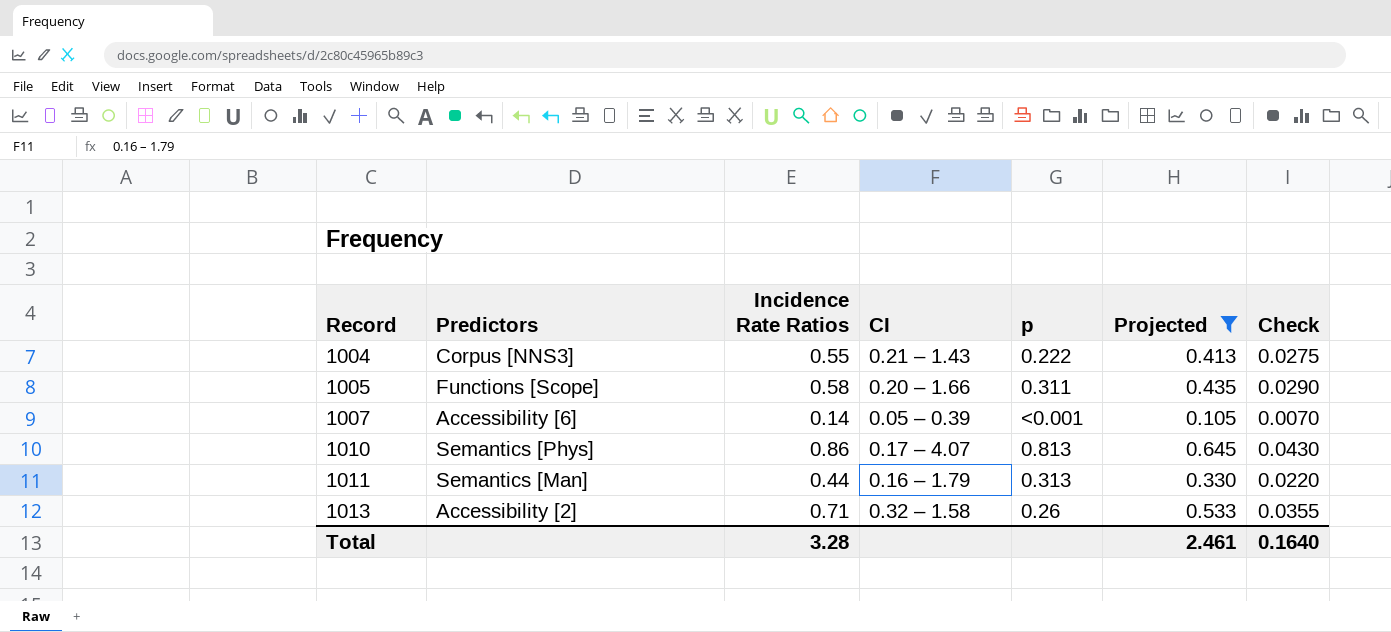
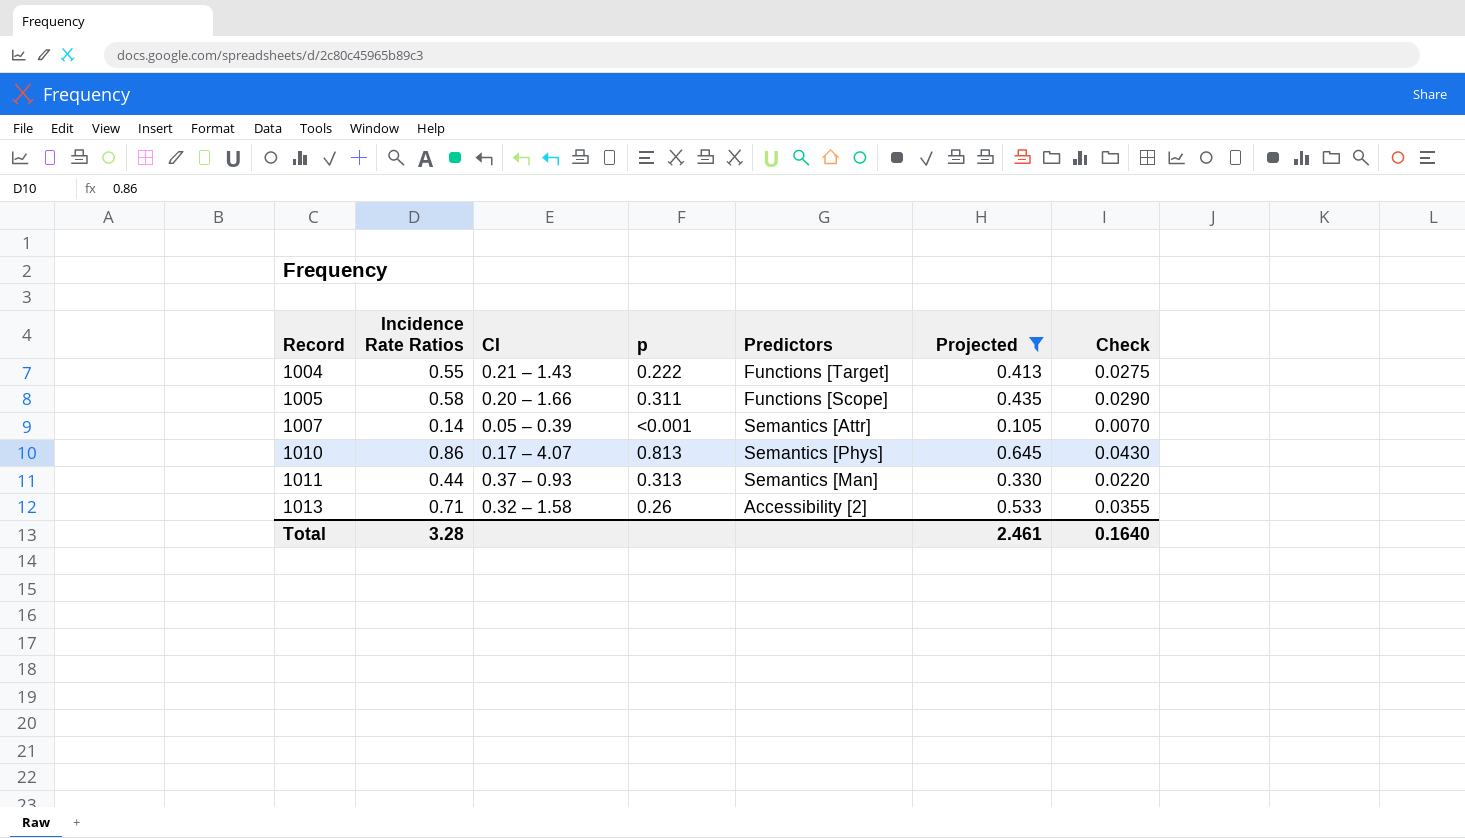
column Predictors | position: 2 -> 5
1004 | Predictors: Corpus [NNS3] -> Functions [Target]
1007 | Predictors: Accessibility [6] -> Semantics [Attr]
1011 | CI: 0.16 – 1.79 -> 0.37 – 0.93

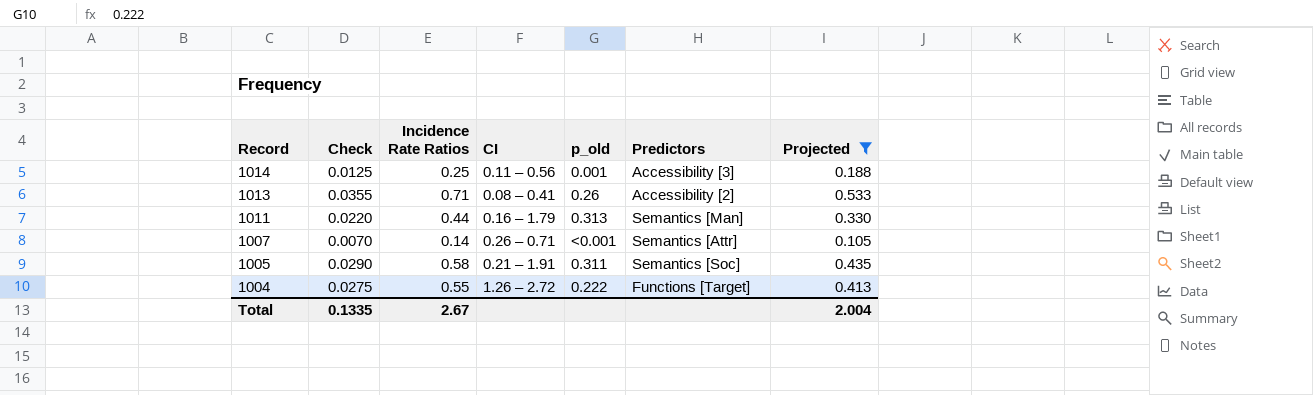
row order: Record ascending -> Record descending
column Check | position: 7 -> 2
column name: p -> p_old
row 1010: 0.86 | 0.17 – 4.07 | 0.813 | Semantics [Phys] | 0.645 | 0.0430 -> none
row 1014: none -> 0.0125 | 0.25 | 0.11 – 0.56 | 0.001 | Accessibility [3] | 0.188
1013 | CI: 0.32 – 1.58 -> 0.08 – 0.41
1011 | CI: 0.37 – 0.93 -> 0.16 – 1.79
1007 | CI: 0.05 – 0.39 -> 0.26 – 0.71
1005 | CI: 0.20 – 1.66 -> 0.21 – 1.91
1005 | Predictors: Functions [Scope] -> Semantics [Soc]
1004 | CI: 0.21 – 1.43 -> 1.26 – 2.72
Total | Check: 0.1640 -> 0.1335
Total | Incidence Rate Ratios: 3.28 -> 2.67
Total | Projected: 2.461 -> 2.004

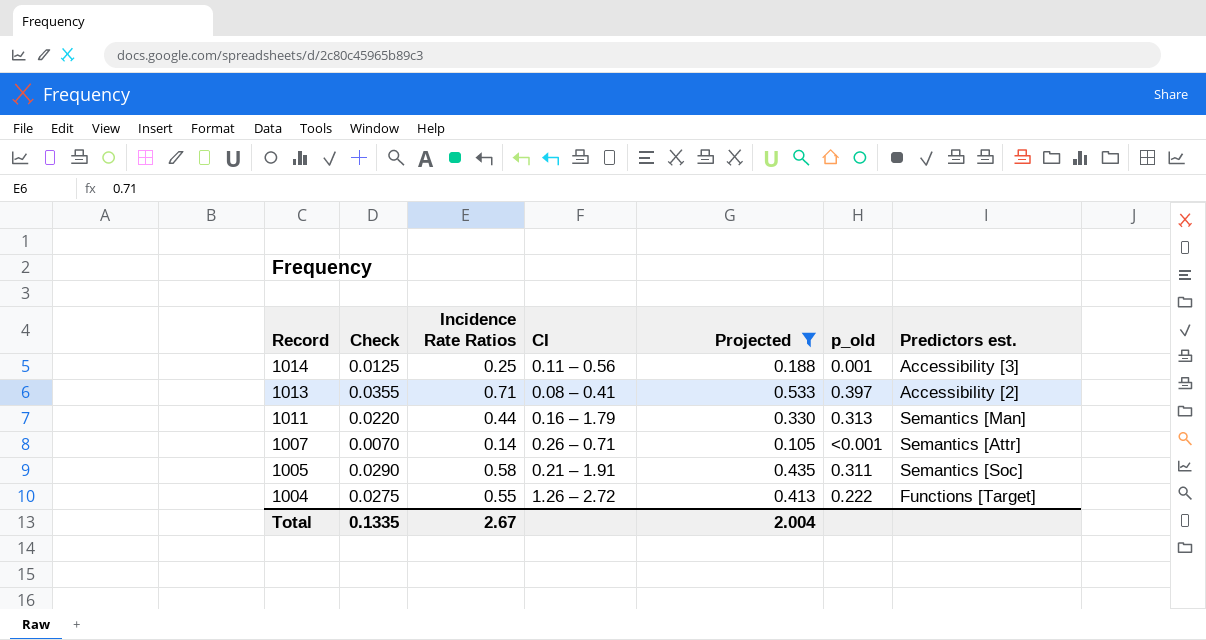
column Projected | position: 7 -> 5
column name: Predictors -> Predictors est.
1013 | p_old: 0.26 -> 0.397

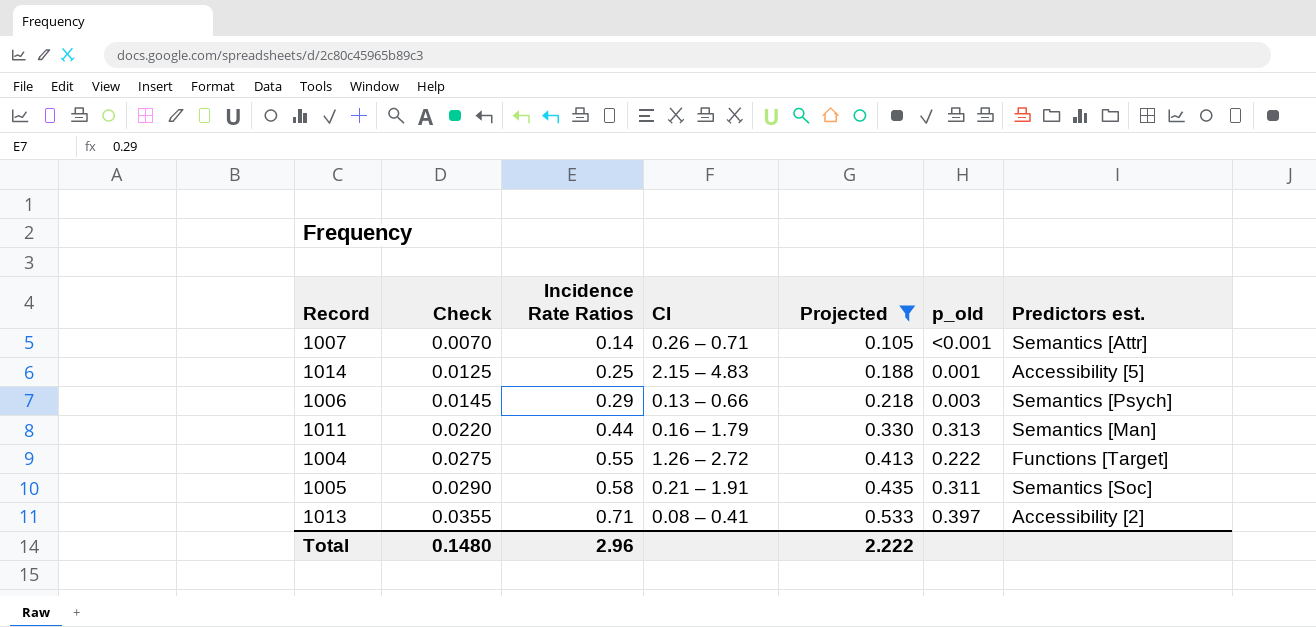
row order: Record descending -> Check ascending
1014 | CI: 0.11 – 0.56 -> 2.15 – 4.83
1014 | Predictors est.: Accessibility [3] -> Accessibility [5]
row 1006: none -> 0.0145 | 0.29 | 0.13 – 0.66 | 0.218 | 0.003 | Semantics [Psych]
Total | Check: 0.1335 -> 0.1480
Total | Incidence Rate Ratios: 2.67 -> 2.96
Total | Projected: 2.004 -> 2.222

